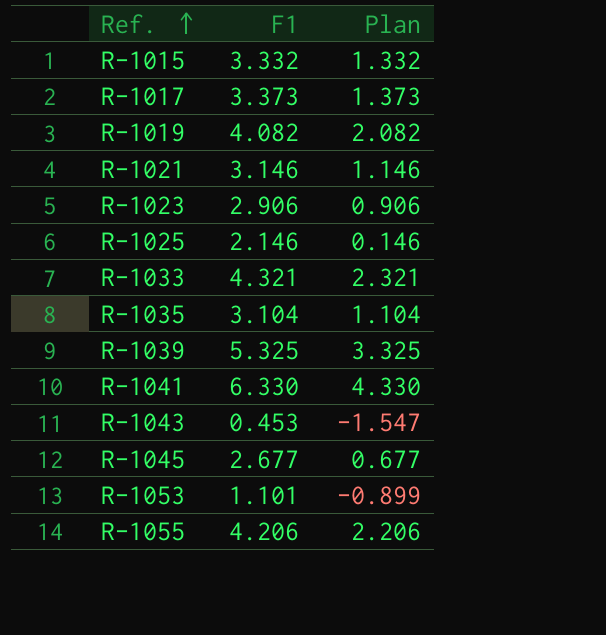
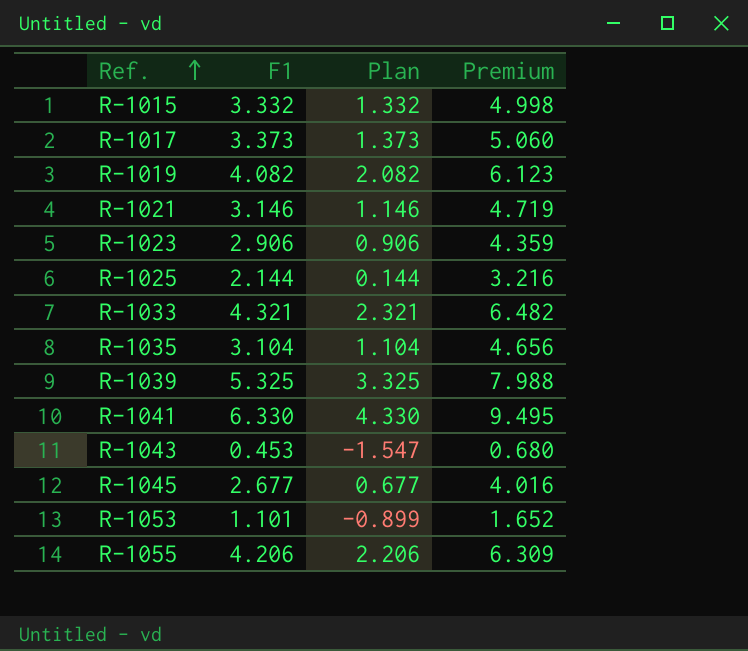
column Premium | formula: none -> [F1] * 1.5
R-1025 | F1: 2.146 -> 2.144
R-1025 | Plan: 0.146 -> 0.144

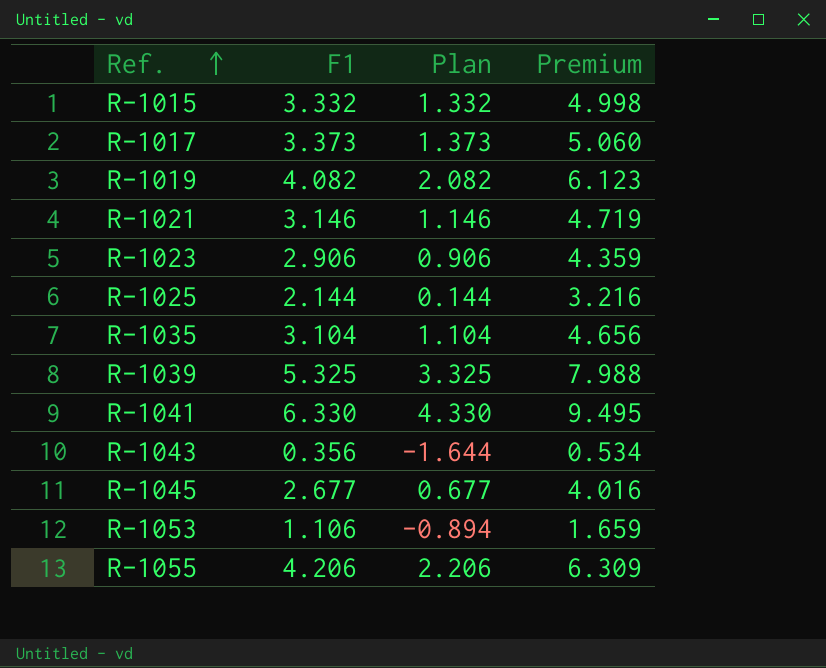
row R-1033: 4.321 | 2.321 | 6.482 -> none
R-1043 | F1: 0.453 -> 0.356
R-1043 | Plan: -1.547 -> -1.644
R-1043 | Premium: 0.680 -> 0.534
R-1053 | F1: 1.101 -> 1.106
R-1053 | Plan: -0.899 -> -0.894
R-1053 | Premium: 1.652 -> 1.659

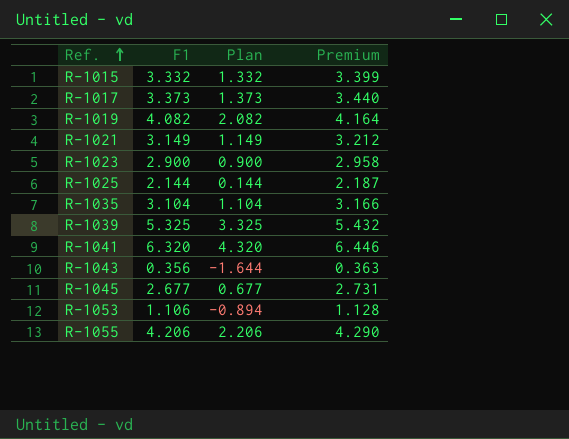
column Premium | formula: [F1] * 1.5 -> [F1] * 1.02
R-1021 | F1: 3.146 -> 3.149
R-1021 | Plan: 1.146 -> 1.149
R-1023 | F1: 2.906 -> 2.900
R-1023 | Plan: 0.906 -> 0.900
R-1041 | F1: 6.330 -> 6.320
R-1041 | Plan: 4.330 -> 4.320

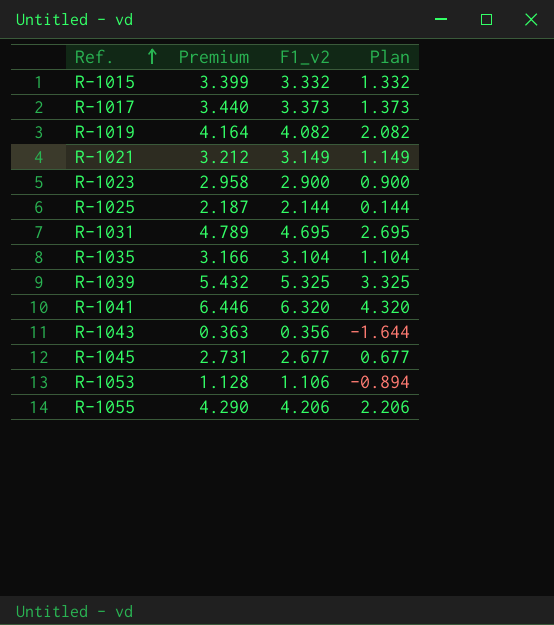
column Premium | position: 4 -> 2
column name: F1 -> F1_v2
row R-1031: none -> 4.789 | 4.695 | 2.695

